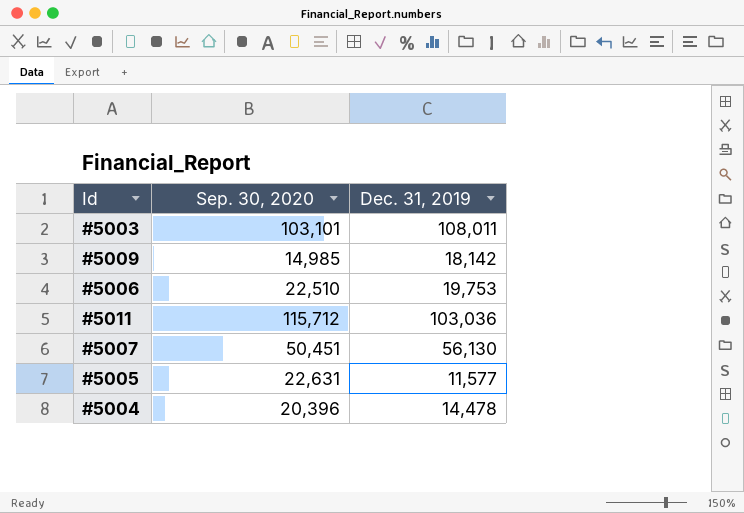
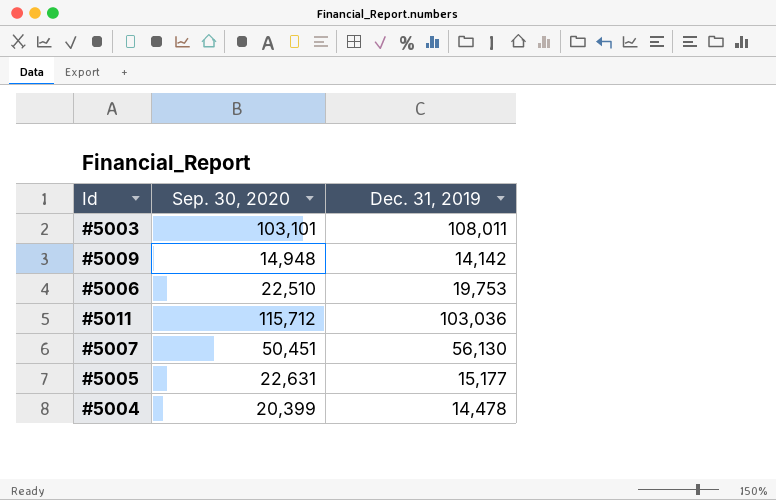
#5009 | Sep. 30, 2020: 14,985 -> 14,948
#5009 | Dec. 31, 2019: 18,142 -> 14,142
#5005 | Dec. 31, 2019: 11,577 -> 15,177
#5004 | Sep. 30, 2020: 20,396 -> 20,399

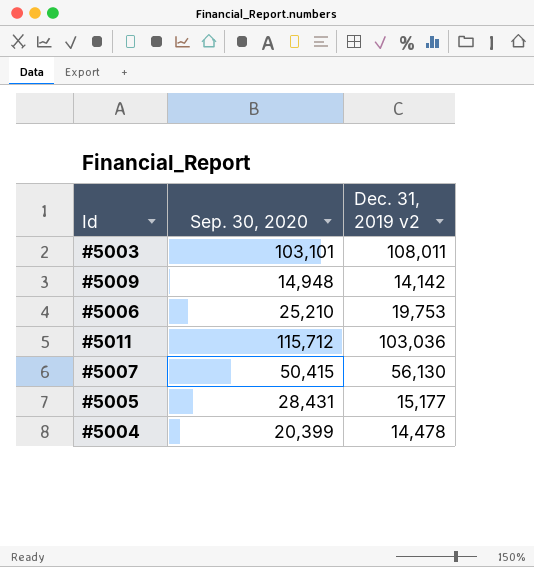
column name: Dec. 31, 2019 -> Dec. 31, 2019 v2
#5006 | Sep. 30, 2020: 22,510 -> 25,210
#5007 | Sep. 30, 2020: 50,451 -> 50,415
#5005 | Sep. 30, 2020: 22,631 -> 28,431

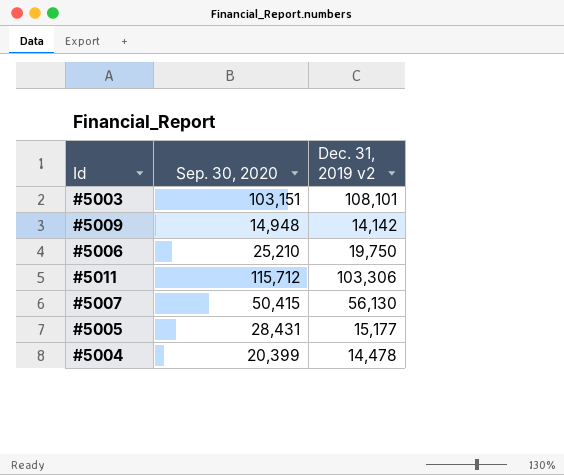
#5003 | Sep. 30, 2020: 103,101 -> 103,151
#5003 | Dec. 31, 2019 v2: 108,011 -> 108,101
#5006 | Dec. 31, 2019 v2: 19,753 -> 19,750
#5011 | Dec. 31, 2019 v2: 103,036 -> 103,306

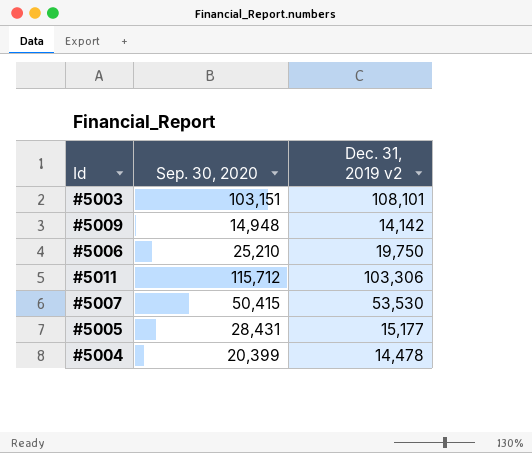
#5007 | Dec. 31, 2019 v2: 56,130 -> 53,530

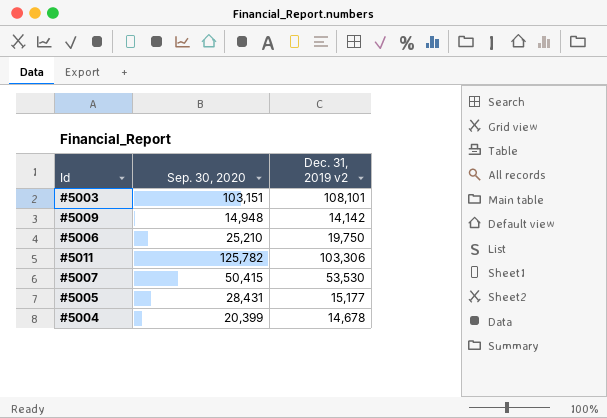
#5011 | Sep. 30, 2020: 115,712 -> 125,782
#5004 | Dec. 31, 2019 v2: 14,478 -> 14,678

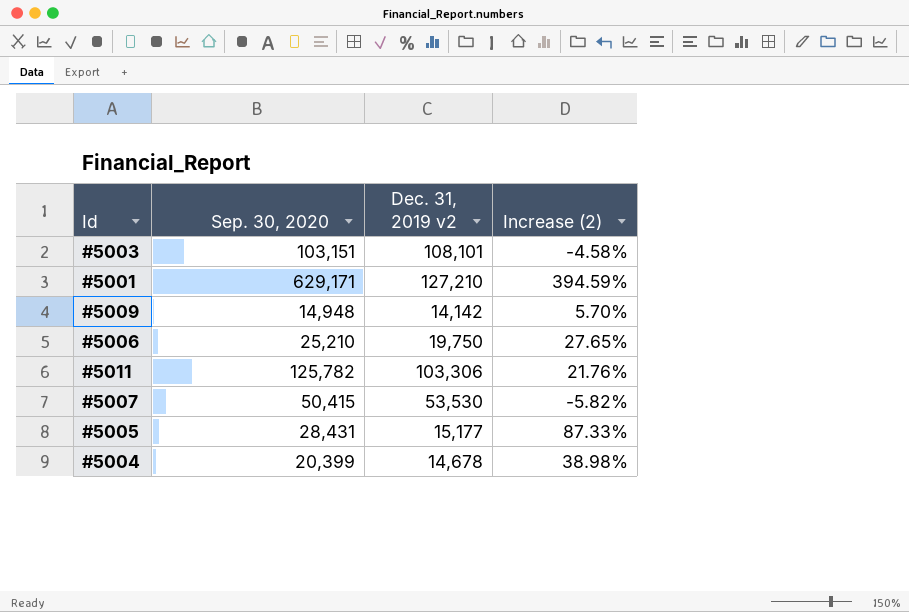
column Increase (2) | formula: none -> ([Sep. 30, 2020] - [Dec. 31, 2019 v2]) / [Dec. 31, 2019 v2]
row #5001: none -> 629,171 | 127,210 | 394.59%

